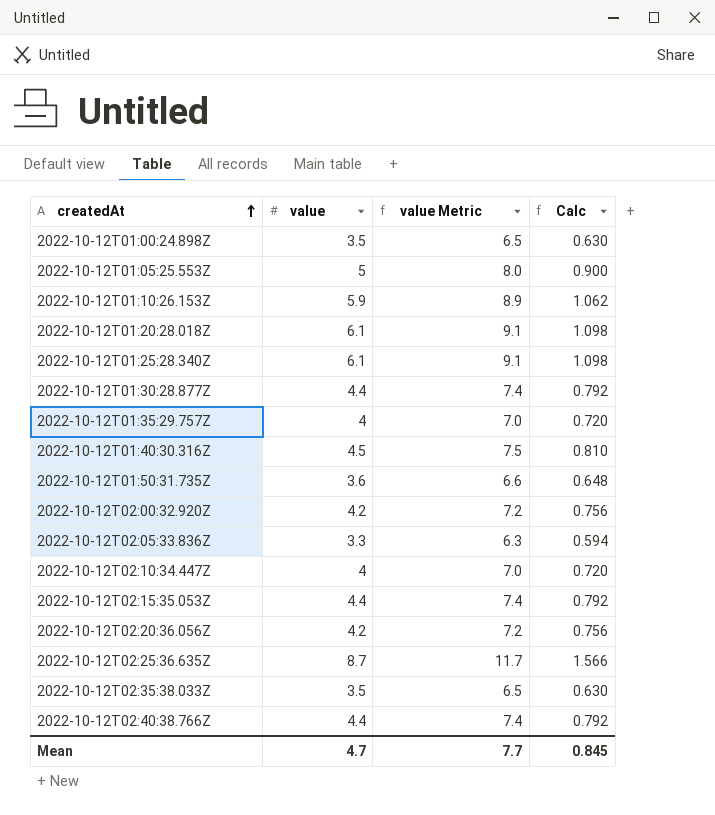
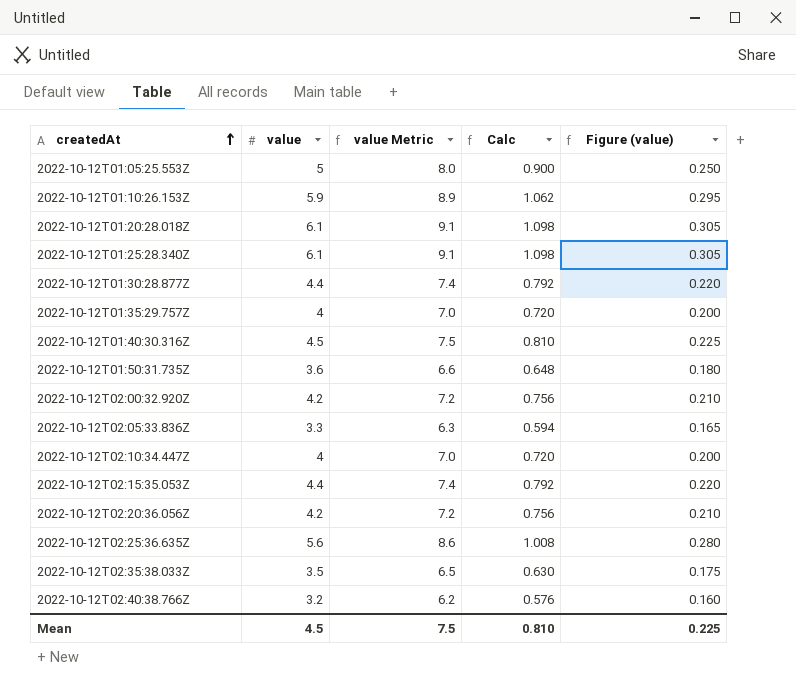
column Figure (value) | formula: none -> [value] * 0.05
row 2022-10-12T01:00:24.898Z: 3.5 | 6.5 | 0.630 -> none
2022-10-12T02:25:36.635Z | value: 8.7 -> 5.6
2022-10-12T02:25:36.635Z | value Metric: 11.7 -> 8.6
2022-10-12T02:25:36.635Z | Calc: 1.566 -> 1.008
2022-10-12T02:40:38.766Z | value: 4.4 -> 3.2
2022-10-12T02:40:38.766Z | value Metric: 7.4 -> 6.2
2022-10-12T02:40:38.766Z | Calc: 0.792 -> 0.576
Mean | value: 4.7 -> 4.5
Mean | value Metric: 7.7 -> 7.5
Mean | Calc: 0.845 -> 0.810

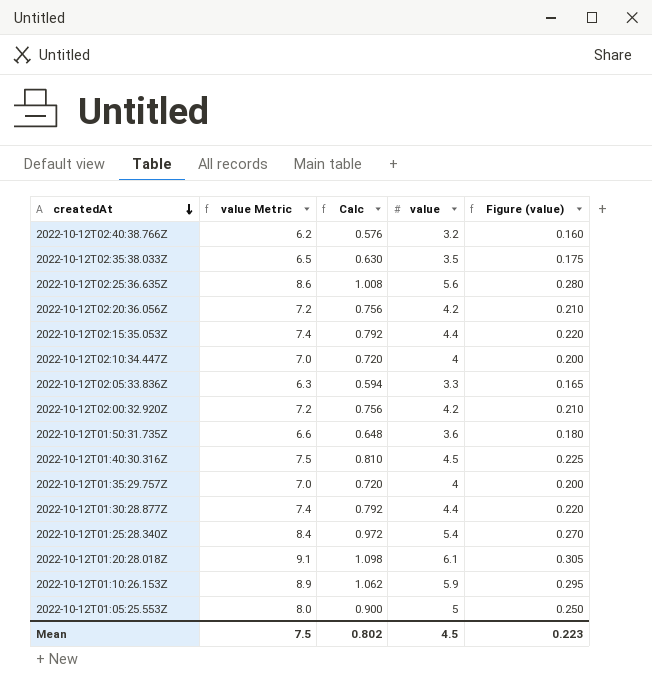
row order: createdAt ascending -> createdAt descending
column value | position: 2 -> 4
2022-10-12T01:25:28.340Z | value Metric: 9.1 -> 8.4
2022-10-12T01:25:28.340Z | Calc: 1.098 -> 0.972
2022-10-12T01:25:28.340Z | value: 6.1 -> 5.4
2022-10-12T01:25:28.340Z | Figure (value): 0.305 -> 0.270
Mean | Calc: 0.810 -> 0.802
Mean | Figure (value): 0.225 -> 0.223

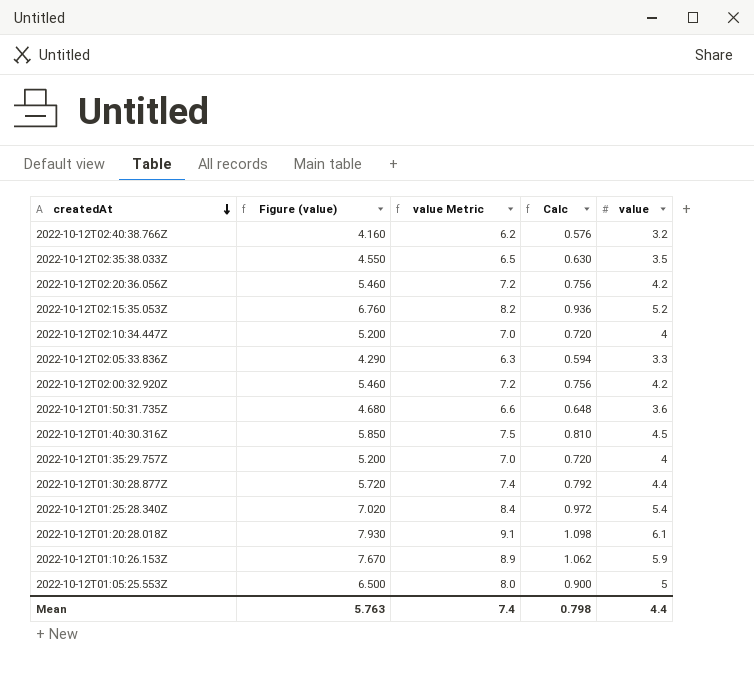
column Figure (value) | formula: [value] * 0.05 -> [value] * 1.3
column Figure (value) | position: 5 -> 2
row 2022-10-12T02:25:36.635Z: 8.6 | 1.008 | 5.6 | 0.280 -> none
2022-10-12T02:15:35.053Z | value Metric: 7.4 -> 8.2
2022-10-12T02:15:35.053Z | Calc: 0.792 -> 0.936
2022-10-12T02:15:35.053Z | value: 4.4 -> 5.2
Mean | Figure (value): 0.223 -> 5.763
Mean | value Metric: 7.5 -> 7.4
Mean | Calc: 0.802 -> 0.798
Mean | value: 4.5 -> 4.4

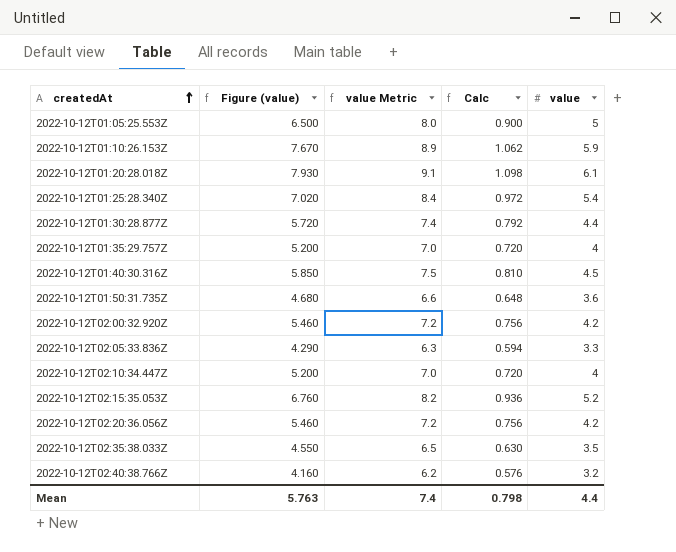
row order: createdAt descending -> createdAt ascending

